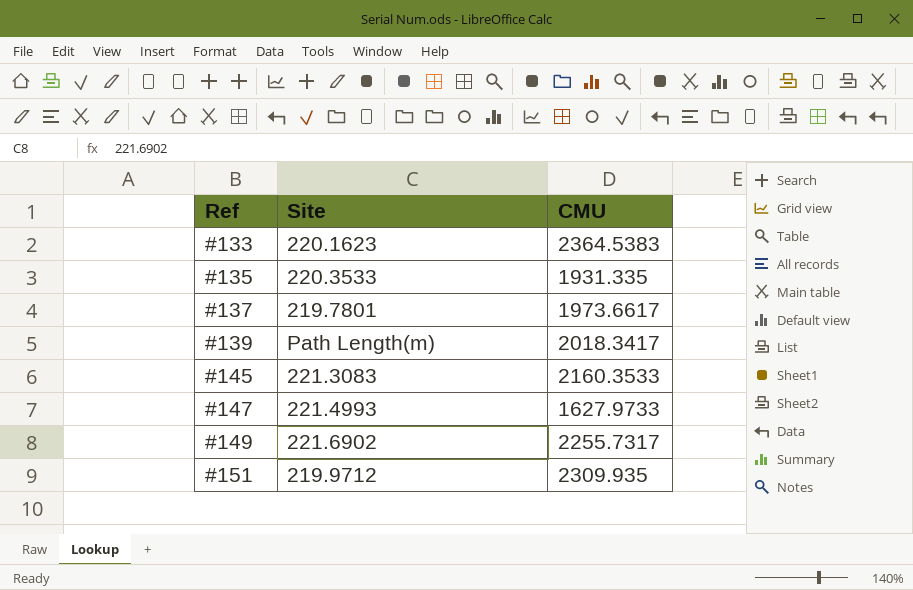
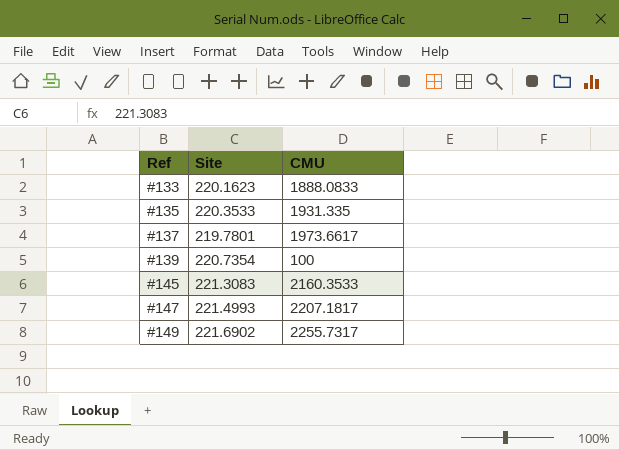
row #151: 219.9712 | 2309.935 -> none
#133 | CMU: 2364.5383 -> 1888.0833
#139 | Site: Path Length(m) -> 220.7354
#139 | CMU: 2018.3417 -> 100
#147 | CMU: 1627.9733 -> 2207.1817

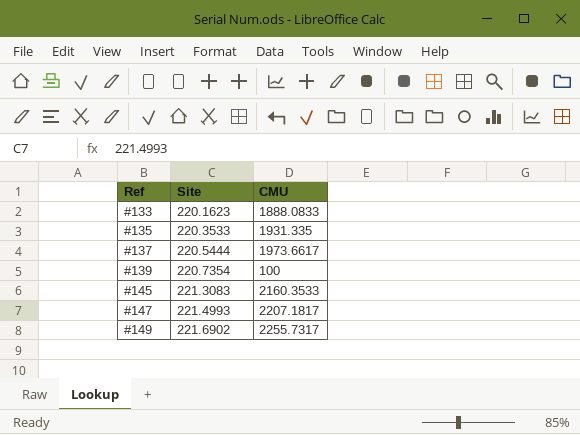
#137 | Site: 219.7801 -> 220.5444

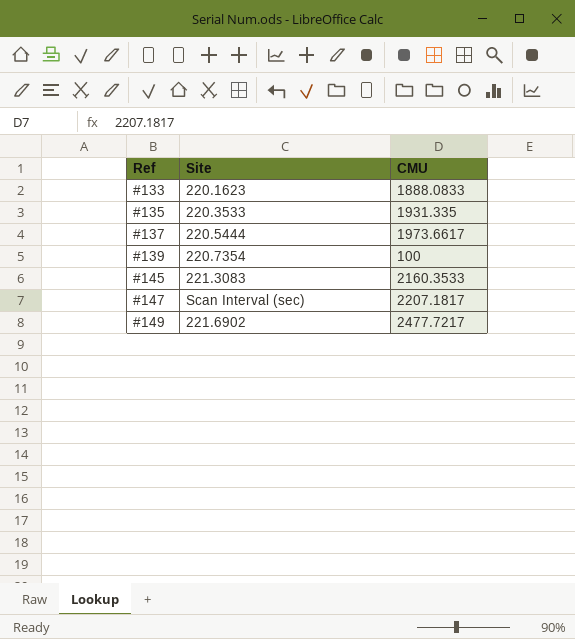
#147 | Site: 221.4993 -> Scan Interval (sec)
#149 | CMU: 2255.7317 -> 2477.7217

